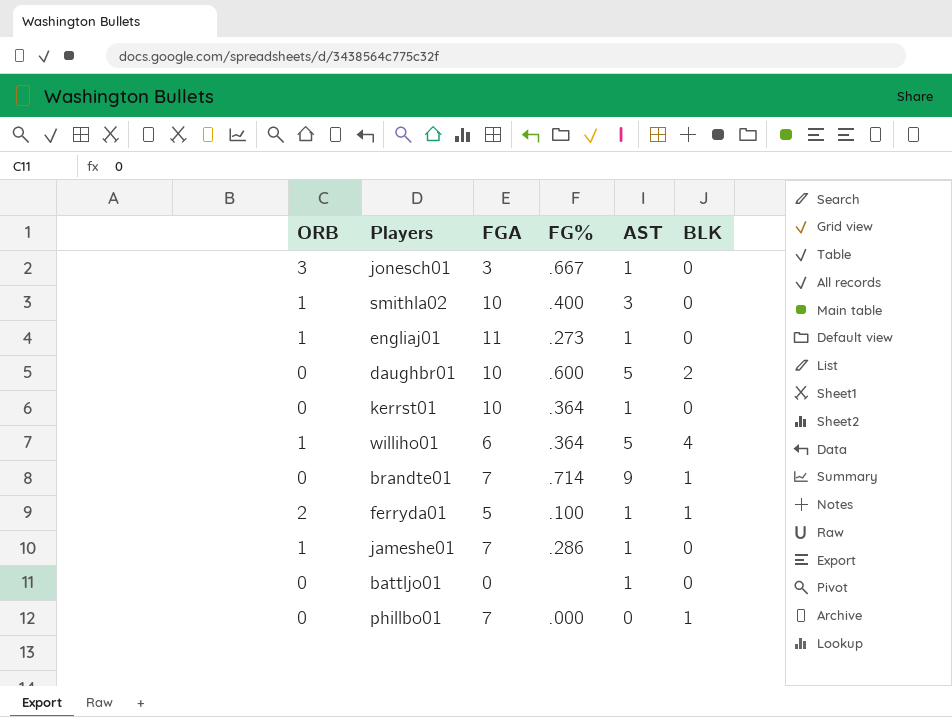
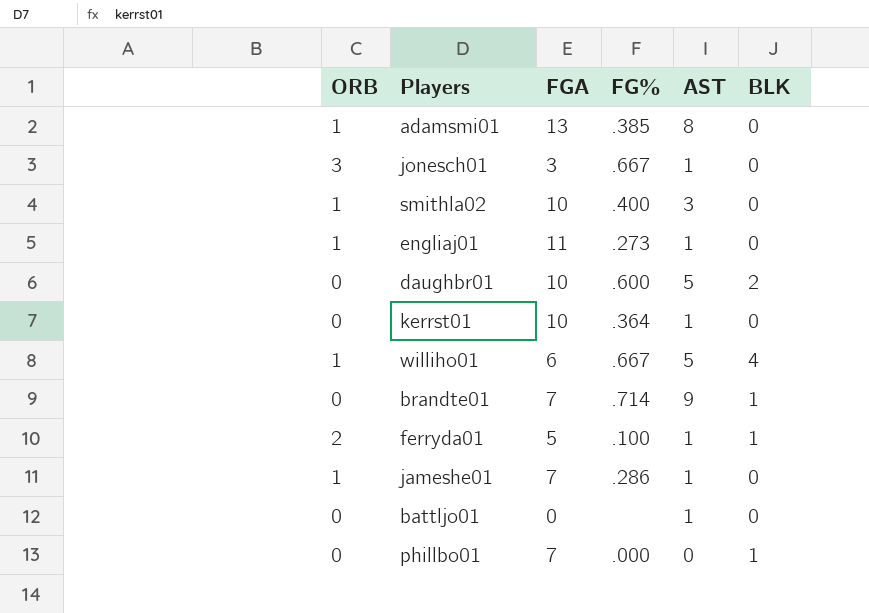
row adamsmi01: none -> 1 | 13 | .385 | 8 | 0
williho01 | FG%: .364 -> .667

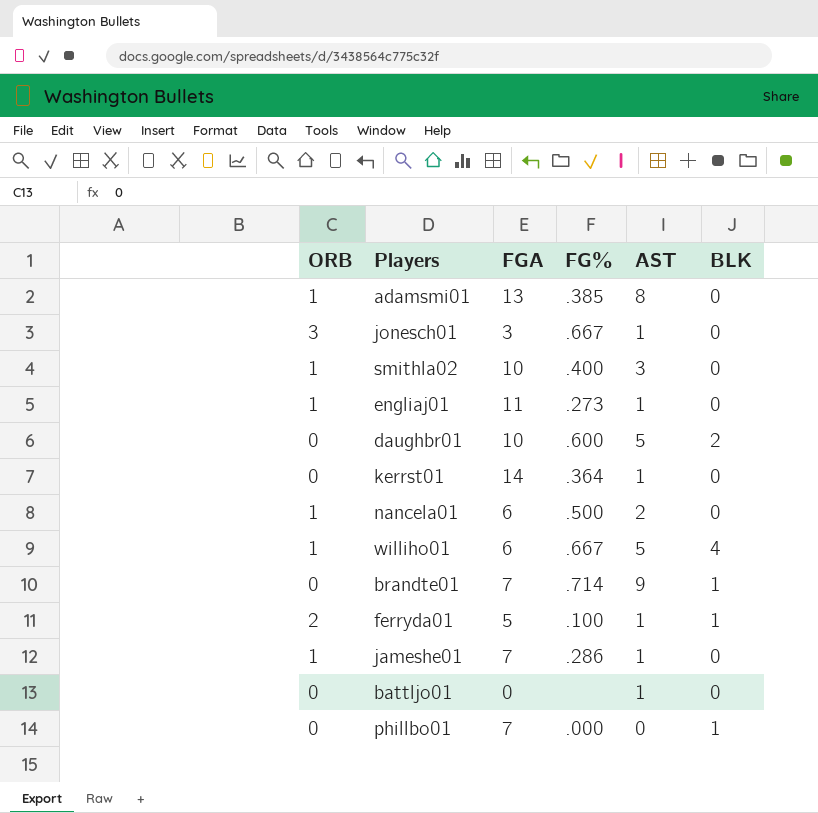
kerrst01 | FGA: 10 -> 14
row nancela01: none -> 1 | 6 | .500 | 2 | 0

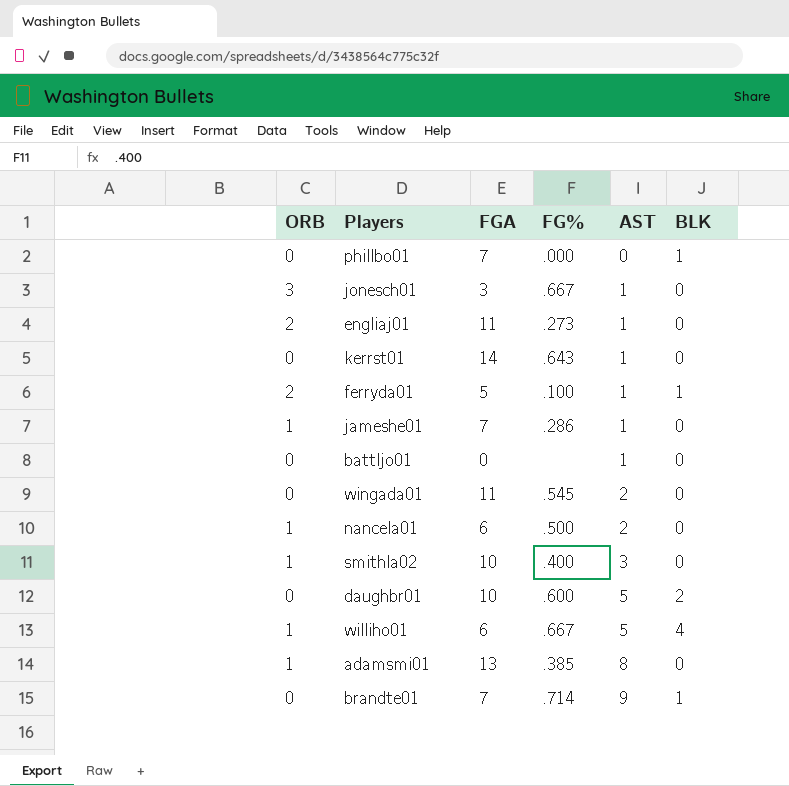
row order: none -> AST ascending
engliaj01 | ORB: 1 -> 2
kerrst01 | FG%: .364 -> .643
row wingada01: none -> 0 | 11 | .545 | 2 | 0

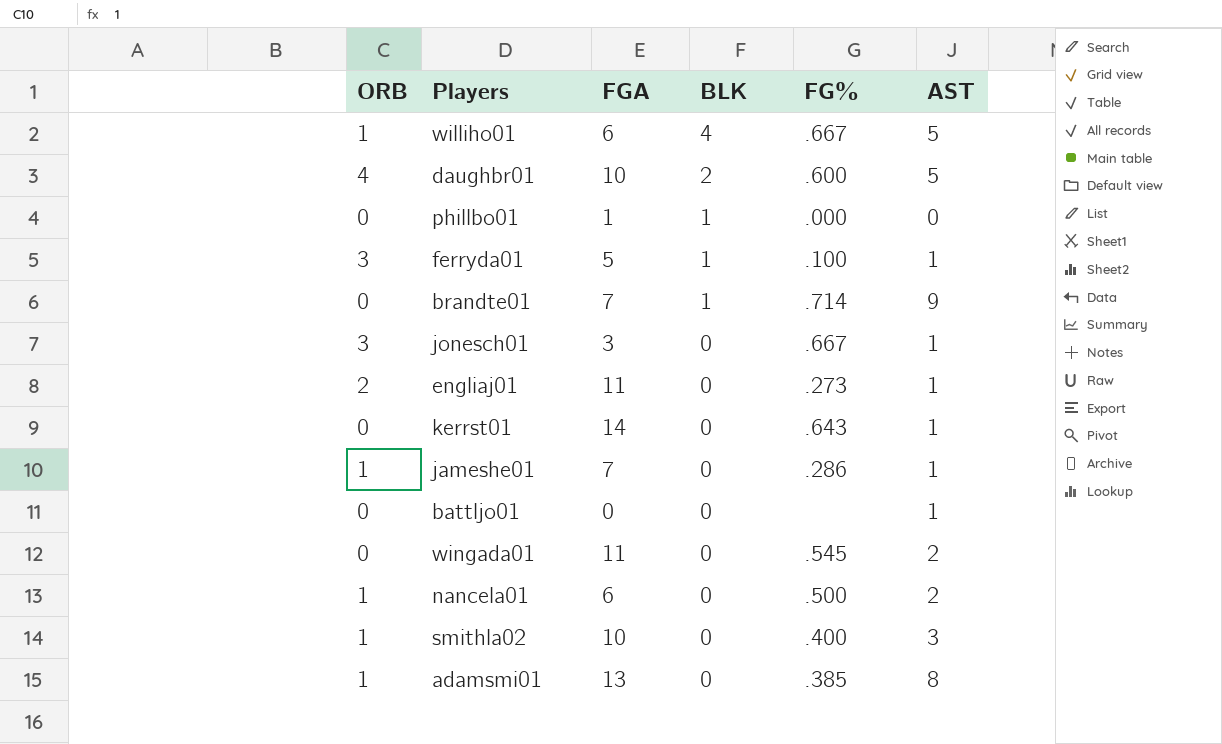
row order: AST ascending -> BLK descending
column BLK | position: 6 -> 4
daughbr01 | ORB: 0 -> 4
phillbo01 | FGA: 7 -> 1
ferryda01 | ORB: 2 -> 3

